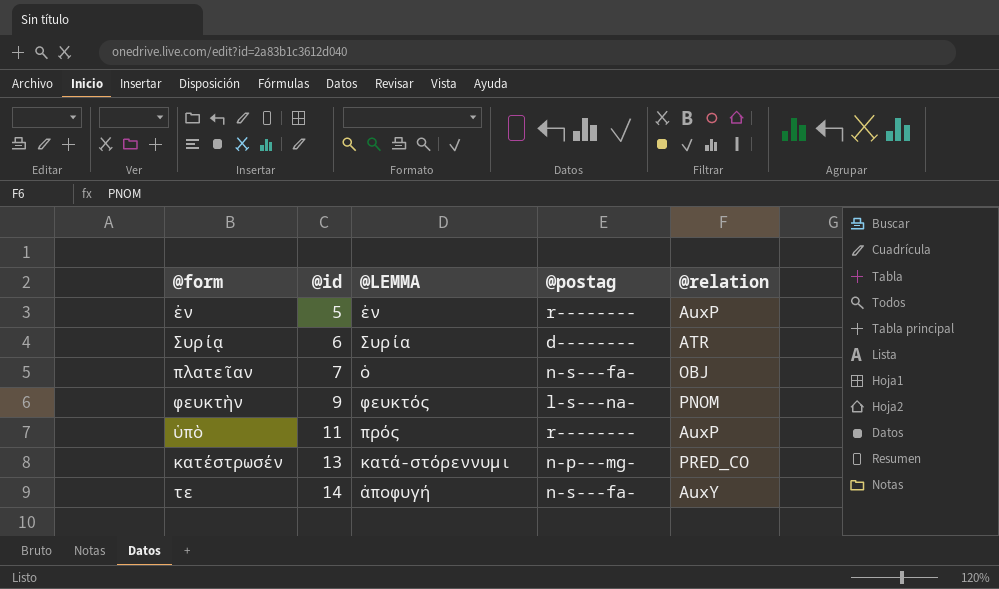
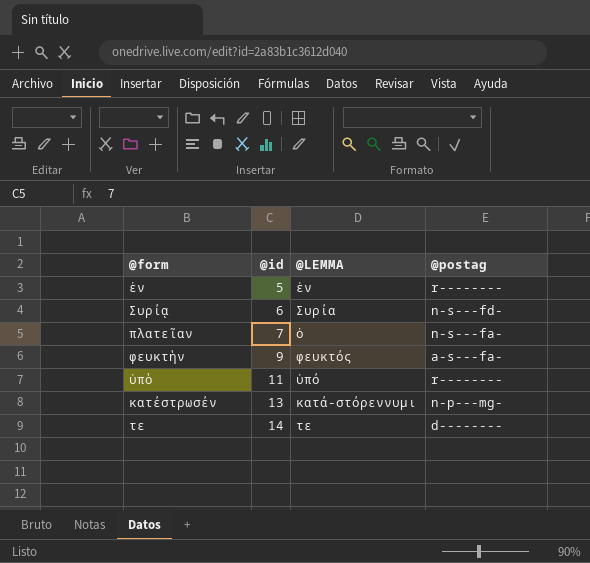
column @relation | position: 5 -> none
Συρίᾳ | @postag: d-------- -> n-s---fd-
φευκτὴν | @postag: l-s---na- -> a-s---fa-
ὑπὸ | @LEMMA: πρός -> ὑπό
τε | @LEMMA: ἀποφυγή -> τε
τε | @postag: n-s---fa- -> d--------

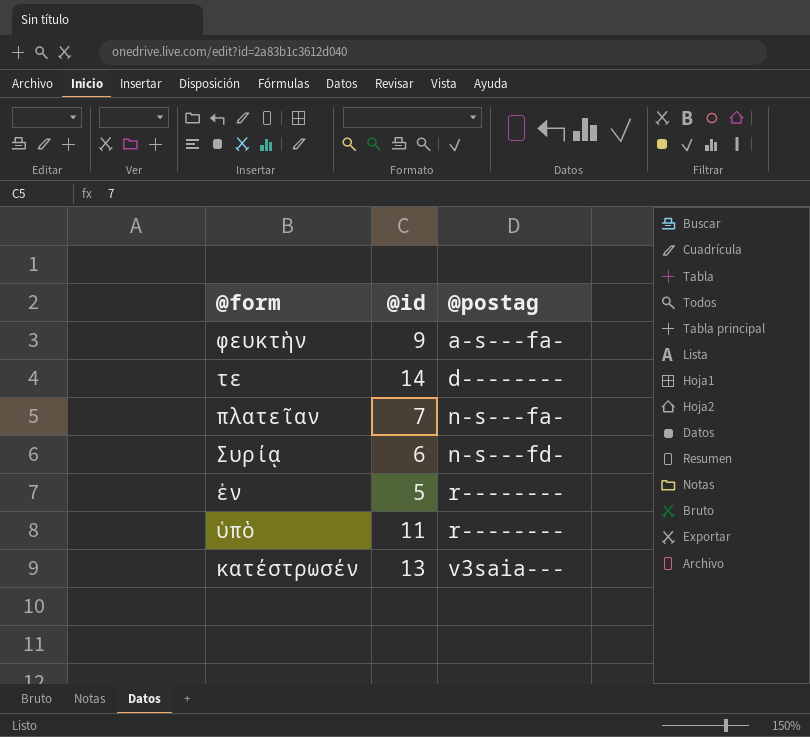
row order: @id ascending -> @postag ascending
column @LEMMA | position: 3 -> none
κατέστρωσέν | @postag: n-p---mg- -> v3saia---

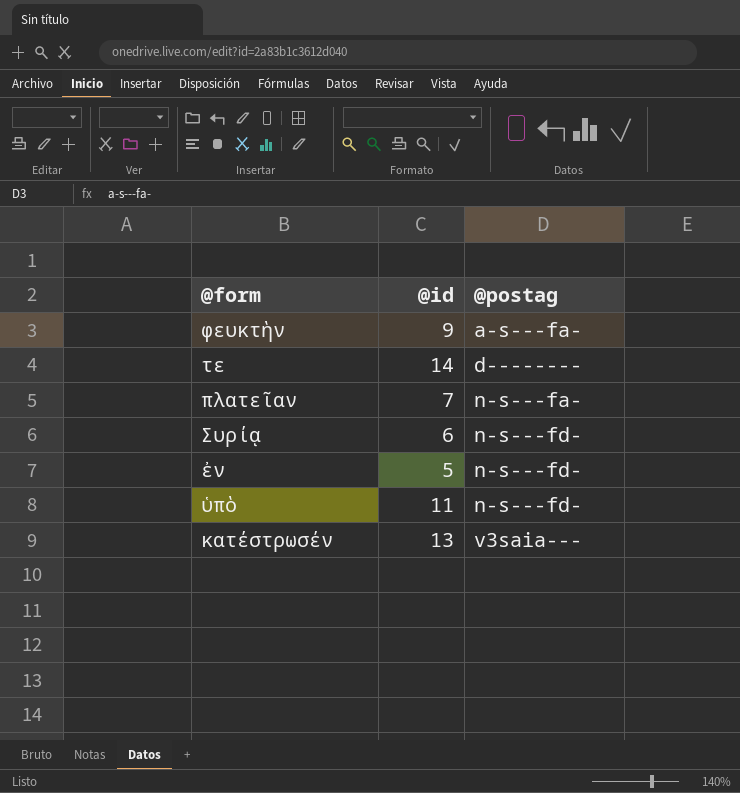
ἐν | @postag: r-------- -> n-s---fd-
ὑπὸ | @postag: r-------- -> n-s---fd-

